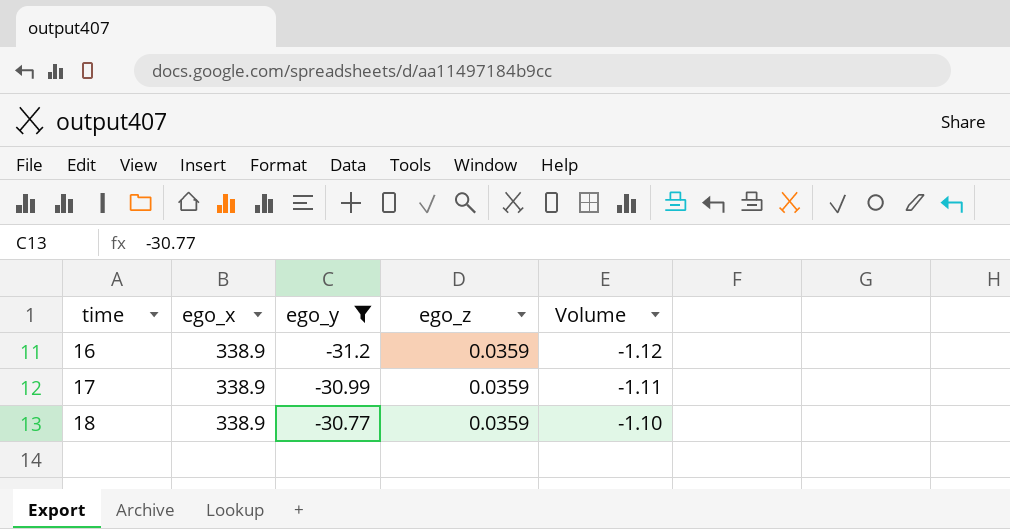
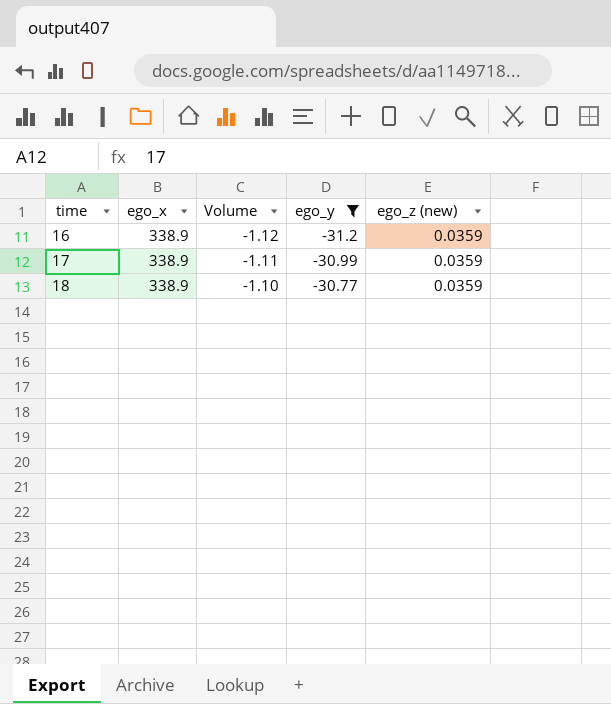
column Volume | position: 5 -> 3
column name: ego_z -> ego_z (new)

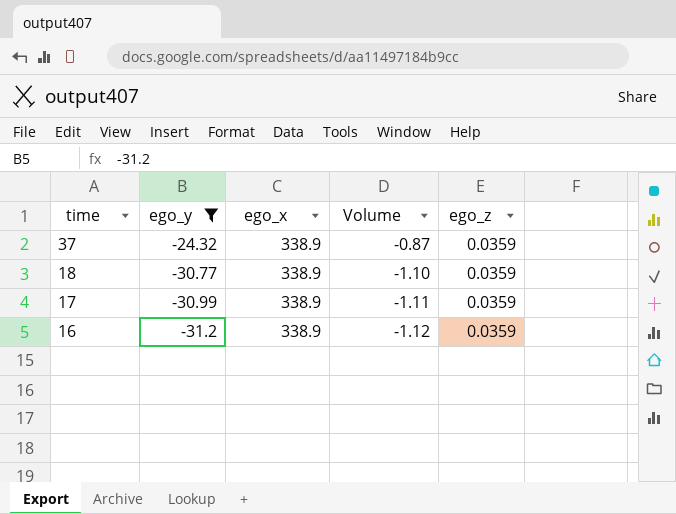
row order: time ascending -> time descending
column ego_y | position: 4 -> 2
column name: ego_z (new) -> ego_z
row 37: none -> -24.32 | 338.9 | -0.87 | 0.0359

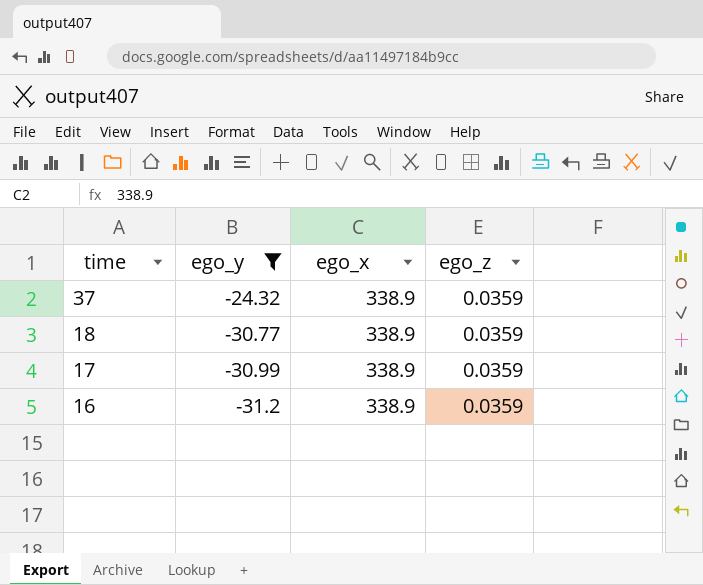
column Volume | formula: [ego_y] * [ego_z] -> none

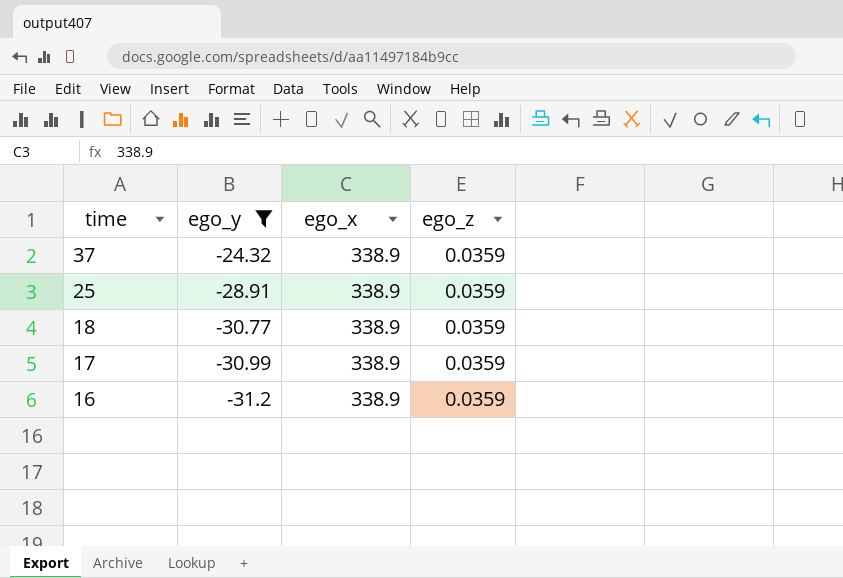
row 25: none -> -28.91 | 338.9 | 0.0359

